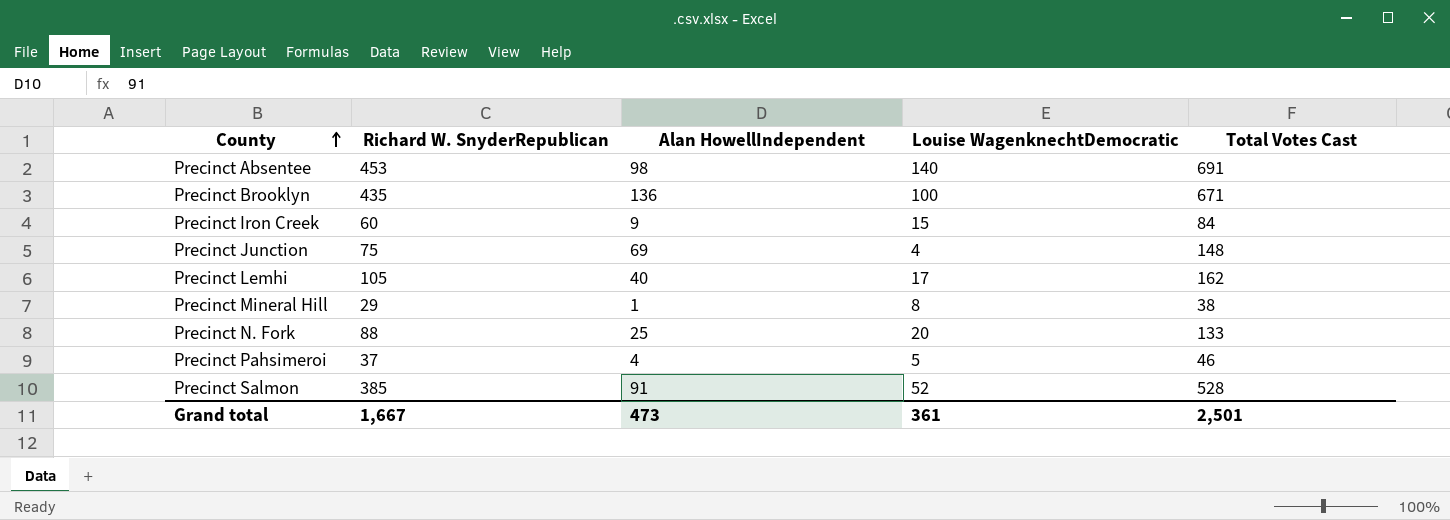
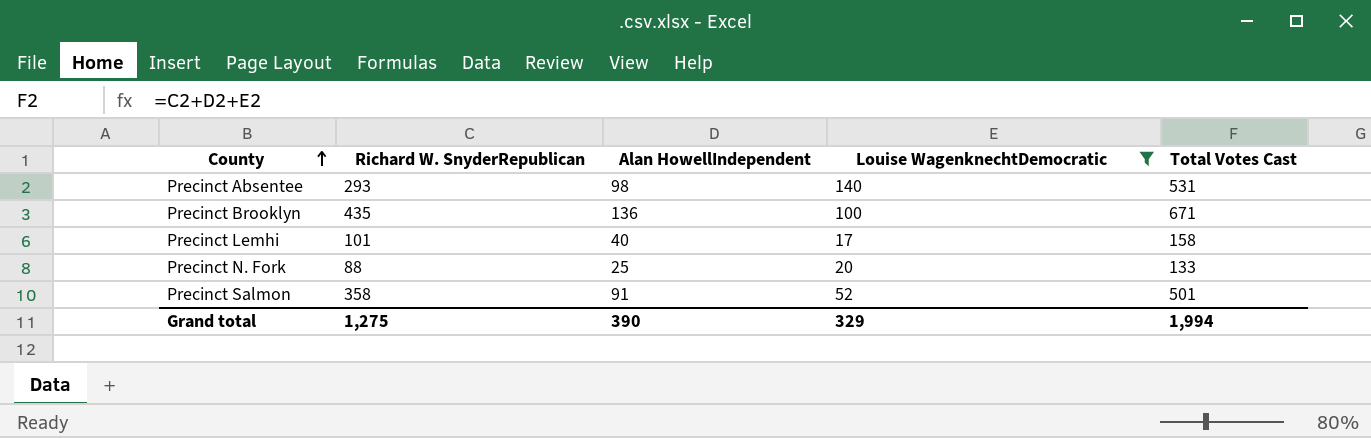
filter: none -> Louise WagenknechtDemocratic >= 17
Precinct Absentee | Richard W. SnyderRepublican: 453 -> 293
Precinct Absentee | Total Votes Cast: 691 -> 531
Precinct Lemhi | Richard W. SnyderRepublican: 105 -> 101
Precinct Lemhi | Total Votes Cast: 162 -> 158
Precinct Salmon | Richard W. SnyderRepublican: 385 -> 358
Precinct Salmon | Total Votes Cast: 528 -> 501
Grand total | Richard W. SnyderRepublican: 1,667 -> 1,275
Grand total | Alan HowellIndependent: 473 -> 390
Grand total | Louise WagenknechtDemocratic: 361 -> 329
Grand total | Total Votes Cast: 2,501 -> 1,994

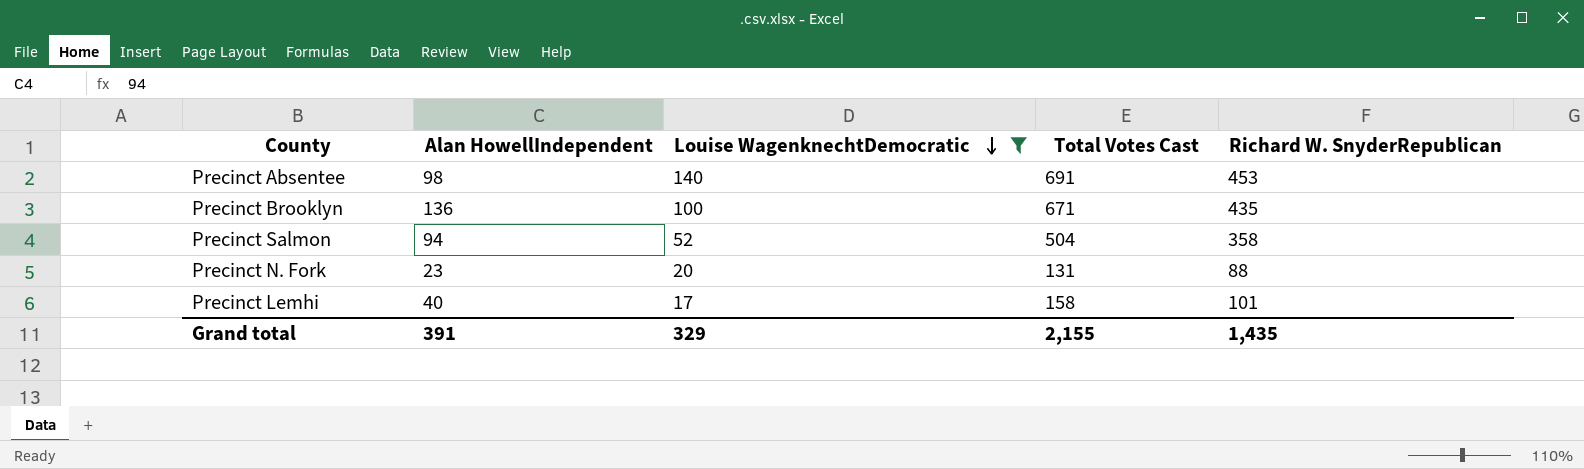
row order: County ascending -> Louise WagenknechtDemocratic descending
column Richard W. SnyderRepublican | position: 2 -> 5
Precinct Absentee | Total Votes Cast: 531 -> 691
Precinct Absentee | Richard W. SnyderRepublican: 293 -> 453
Precinct Salmon | Alan HowellIndependent: 91 -> 94
Precinct Salmon | Total Votes Cast: 501 -> 504
Precinct N. Fork | Alan HowellIndependent: 25 -> 23
Precinct N. Fork | Total Votes Cast: 133 -> 131
Grand total | Alan HowellIndependent: 390 -> 391
Grand total | Total Votes Cast: 1,994 -> 2,155
Grand total | Richard W. SnyderRepublican: 1,275 -> 1,435

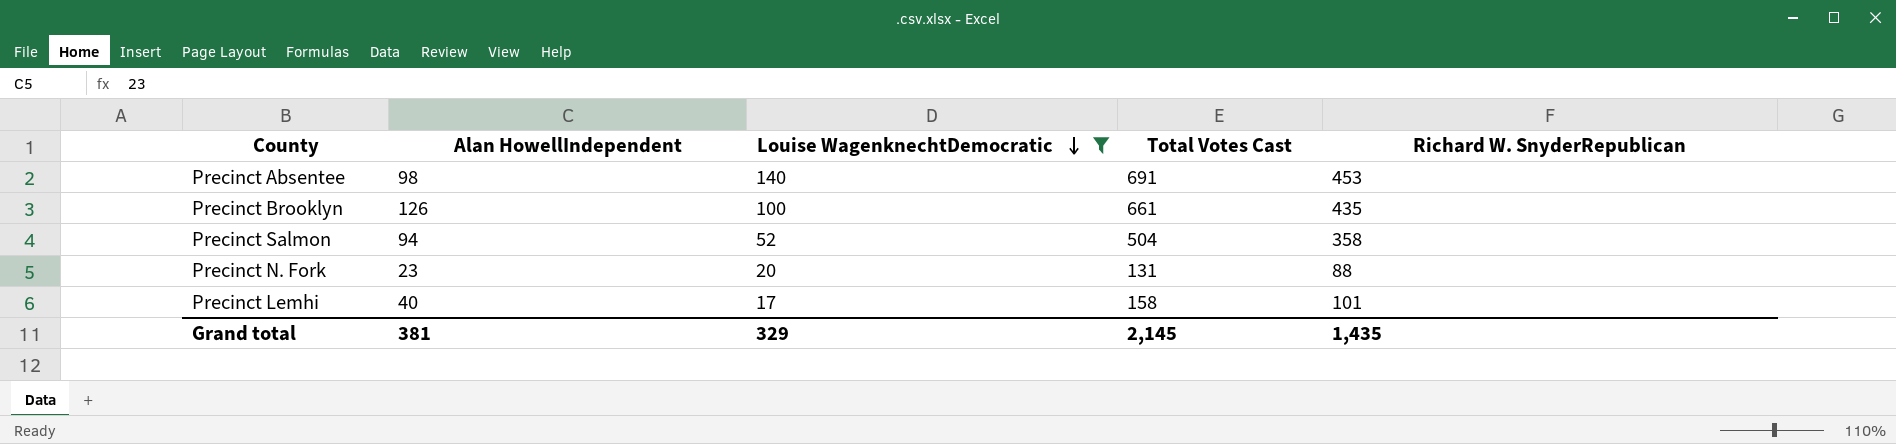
Precinct Brooklyn | Alan HowellIndependent: 136 -> 126
Precinct Brooklyn | Total Votes Cast: 671 -> 661
Grand total | Alan HowellIndependent: 391 -> 381
Grand total | Total Votes Cast: 2,155 -> 2,145

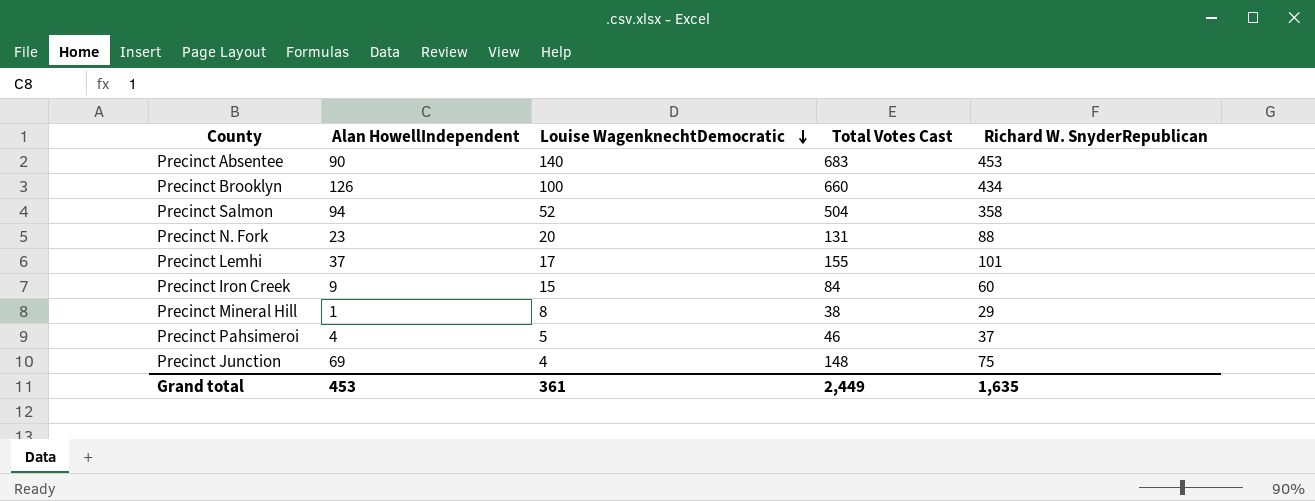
filter: Louise WagenknechtDemocratic >= 17 -> none
Precinct Absentee | Alan HowellIndependent: 98 -> 90
Precinct Absentee | Total Votes Cast: 691 -> 683
Precinct Brooklyn | Total Votes Cast: 661 -> 660
Precinct Brooklyn | Richard W. SnyderRepublican: 435 -> 434
Precinct Lemhi | Alan HowellIndependent: 40 -> 37
Precinct Lemhi | Total Votes Cast: 158 -> 155
Grand total | Alan HowellIndependent: 381 -> 453
Grand total | Louise WagenknechtDemocratic: 329 -> 361
Grand total | Total Votes Cast: 2,145 -> 2,449
Grand total | Richard W. SnyderRepublican: 1,435 -> 1,635

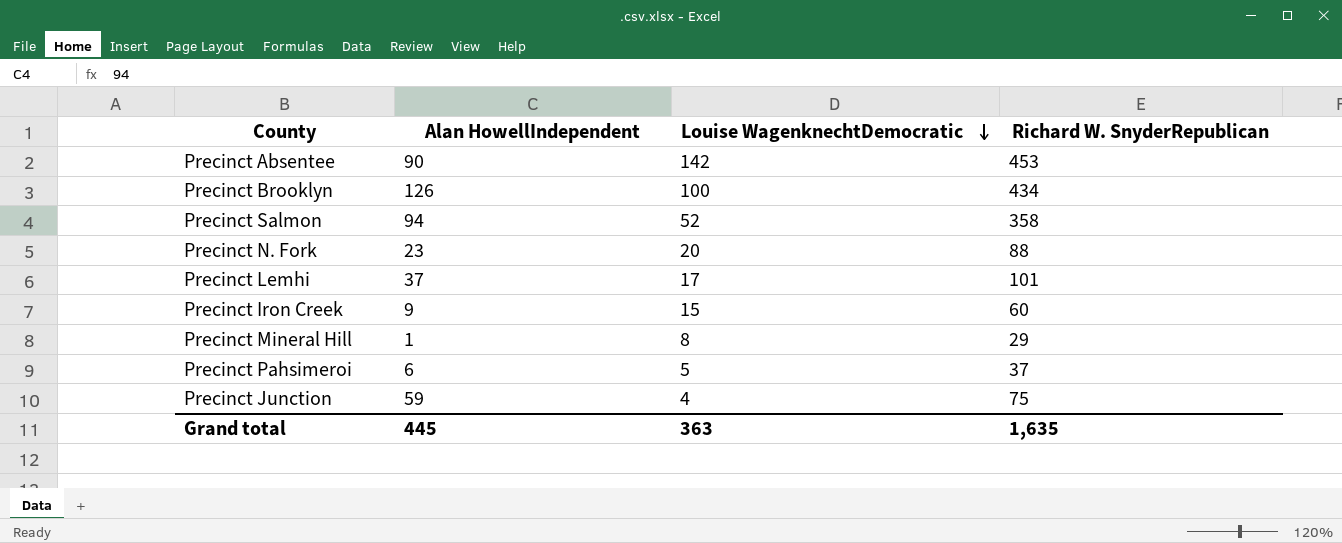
column Total Votes Cast | formula: [Alan HowellIndependent] + [Louise WagenknechtDemocratic] + [Richard W. SnyderRepublican] -> none
Precinct Absentee | Louise WagenknechtDemocratic: 140 -> 142
Precinct Pahsimeroi | Alan HowellIndependent: 4 -> 6
Precinct Junction | Alan HowellIndependent: 69 -> 59
Grand total | Alan HowellIndependent: 453 -> 445
Grand total | Louise WagenknechtDemocratic: 361 -> 363

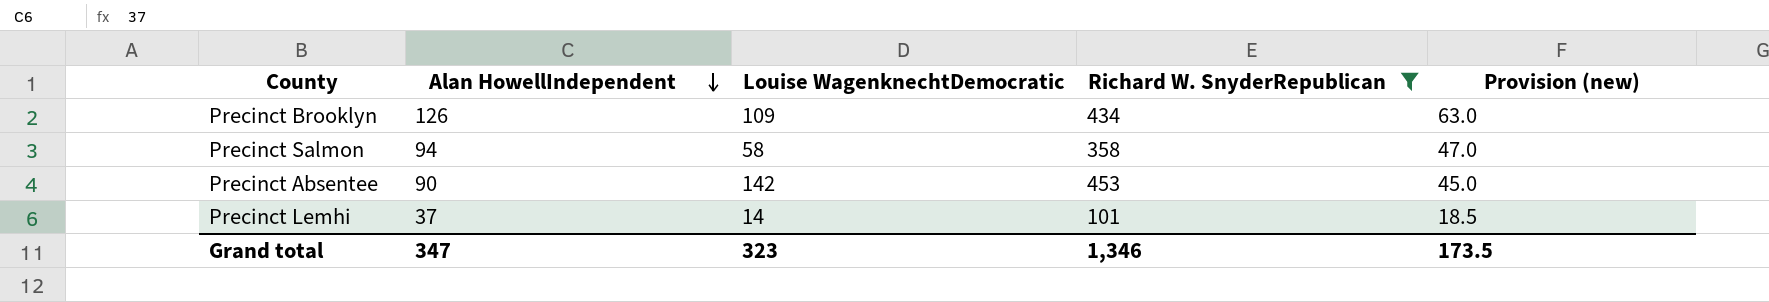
filter: none -> Richard W. SnyderRepublican >= 101
row order: Louise WagenknechtDemocratic descending -> Alan HowellIndependent descending
column Provision (new) | formula: none -> [Alan HowellIndependent] * 0.5
Precinct Brooklyn | Louise WagenknechtDemocratic: 100 -> 109
Precinct Salmon | Louise WagenknechtDemocratic: 52 -> 58
Precinct Lemhi | Louise WagenknechtDemocratic: 17 -> 14
Grand total | Alan HowellIndependent: 445 -> 347
Grand total | Louise WagenknechtDemocratic: 363 -> 323
Grand total | Richard W. SnyderRepublican: 1,635 -> 1,346

